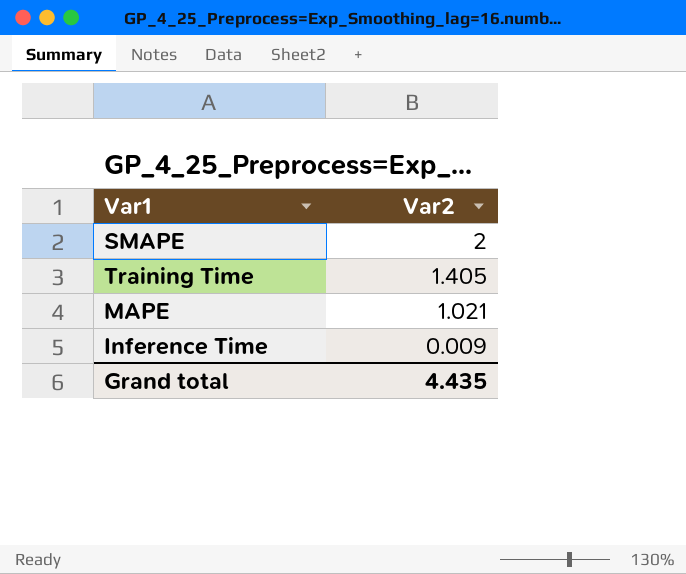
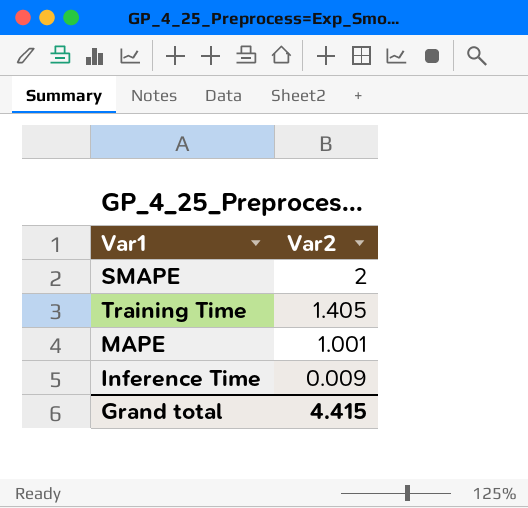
MAPE | Var2: 1.021 -> 1.001
Grand total | Var2: 4.435 -> 4.415

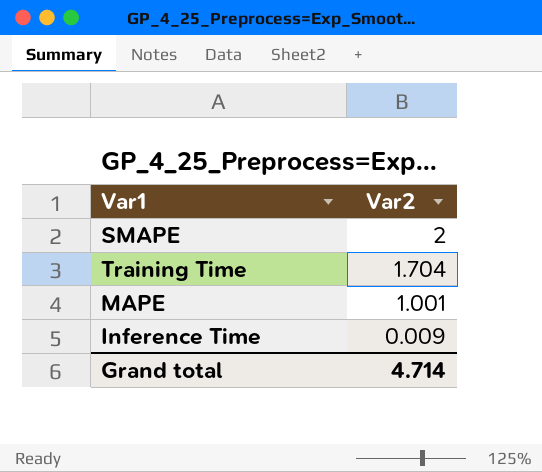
Training Time | Var2: 1.405 -> 1.704
Grand total | Var2: 4.415 -> 4.714

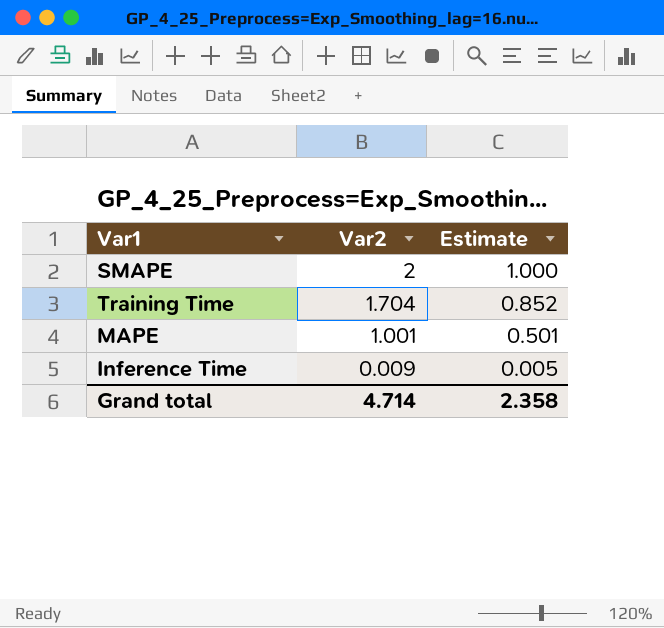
column Estimate | formula: none -> [Var2] * 0.5

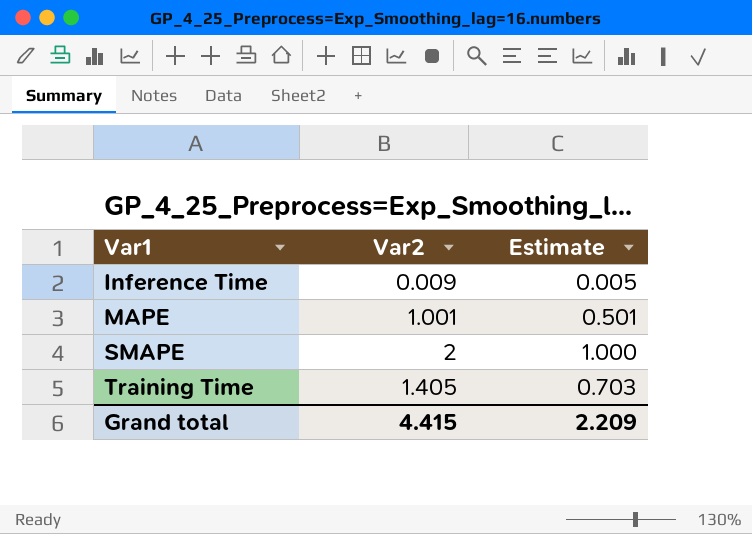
row order: Var2 descending -> Var1 ascending
Training Time | Var2: 1.704 -> 1.405
Training Time | Estimate: 0.852 -> 0.703
Grand total | Var2: 4.714 -> 4.415
Grand total | Estimate: 2.358 -> 2.209

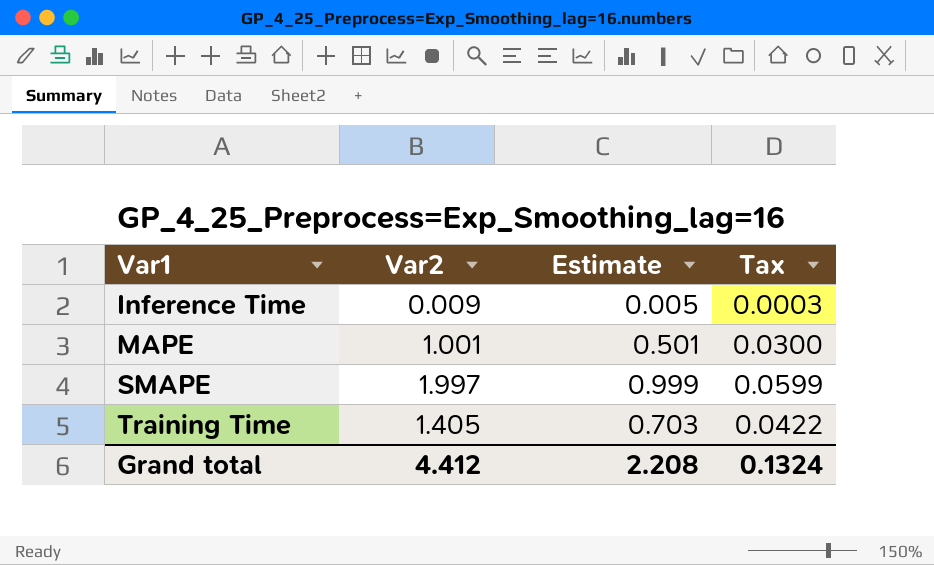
column Tax | formula: none -> [Var2] * 0.03
SMAPE | Var2: 2 -> 1.997
SMAPE | Estimate: 1.000 -> 0.999
Grand total | Var2: 4.415 -> 4.412
Grand total | Estimate: 2.209 -> 2.208

